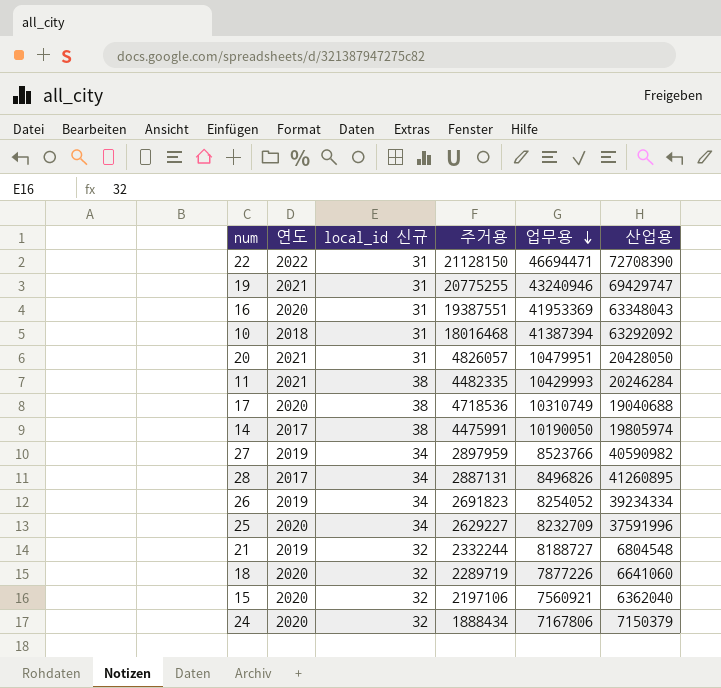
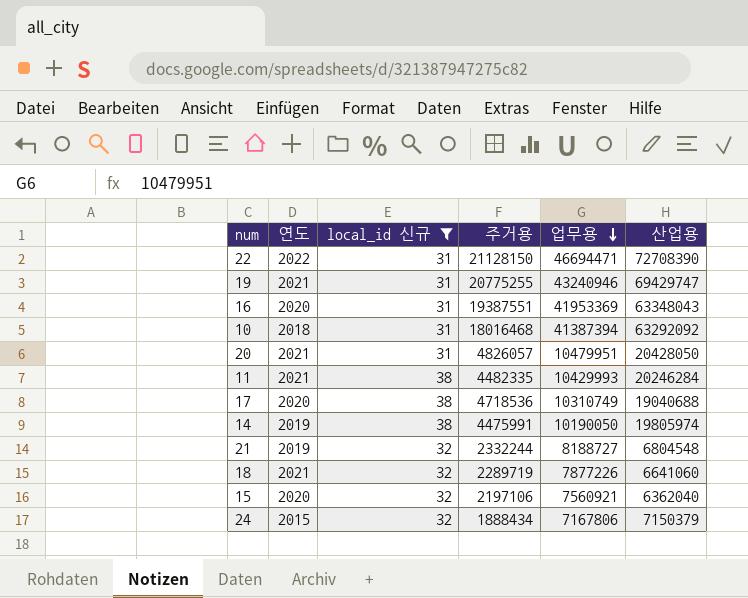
filter: none -> local_id 신규 != 34
14 | 연도: 2017 -> 2019
18 | 연도: 2020 -> 2021
24 | 연도: 2020 -> 2015

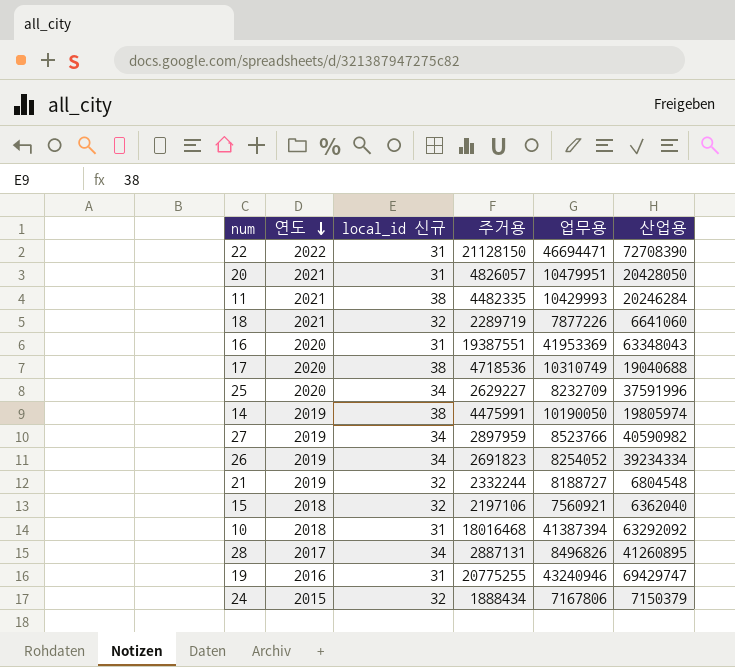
filter: local_id 신규 != 34 -> none
row order: 업무용 descending -> 연도 descending
15 | 연도: 2020 -> 2018
19 | 연도: 2021 -> 2016

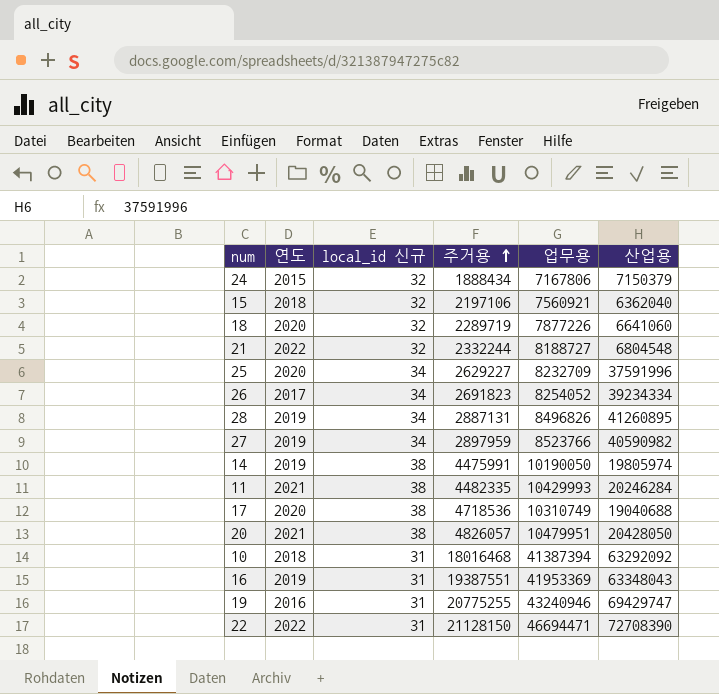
row order: 연도 descending -> 주거용 ascending
18 | 연도: 2021 -> 2020
21 | 연도: 2019 -> 2022
26 | 연도: 2019 -> 2017
28 | 연도: 2017 -> 2019
20 | local_id 신규: 31 -> 38
16 | 연도: 2020 -> 2019

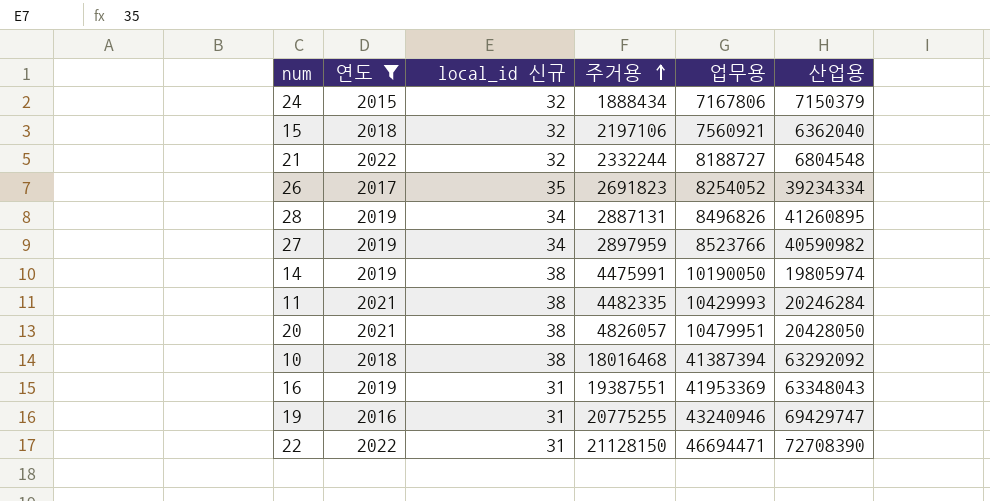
filter: none -> 연도 != 2020
26 | local_id 신규: 34 -> 35
10 | local_id 신규: 31 -> 38

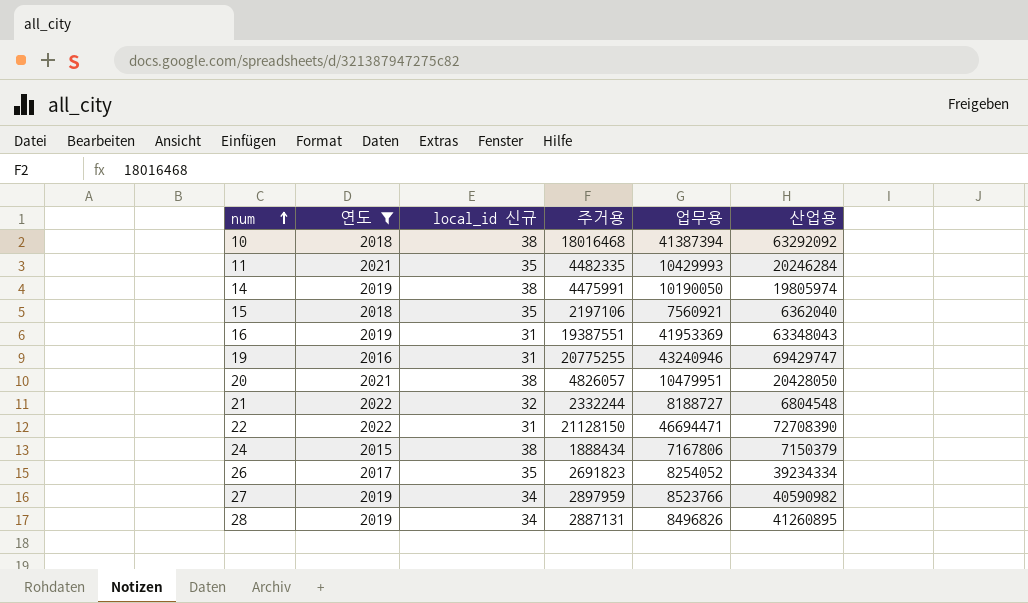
row order: 주거용 ascending -> num ascending
11 | local_id 신규: 38 -> 35
15 | local_id 신규: 32 -> 35
24 | local_id 신규: 32 -> 38

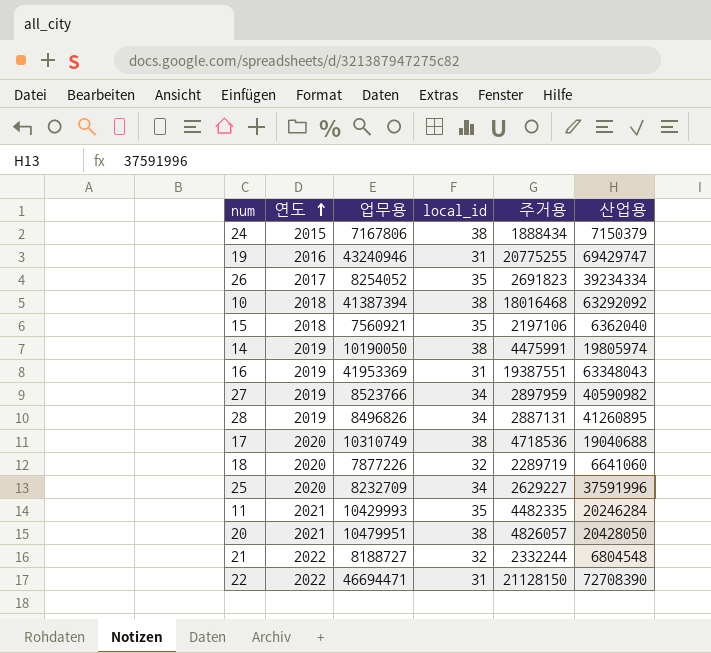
filter: 연도 != 2020 -> none
row order: num ascending -> 연도 ascending
column 업무용 | position: 5 -> 3
column name: local_id 신규 -> local_id

